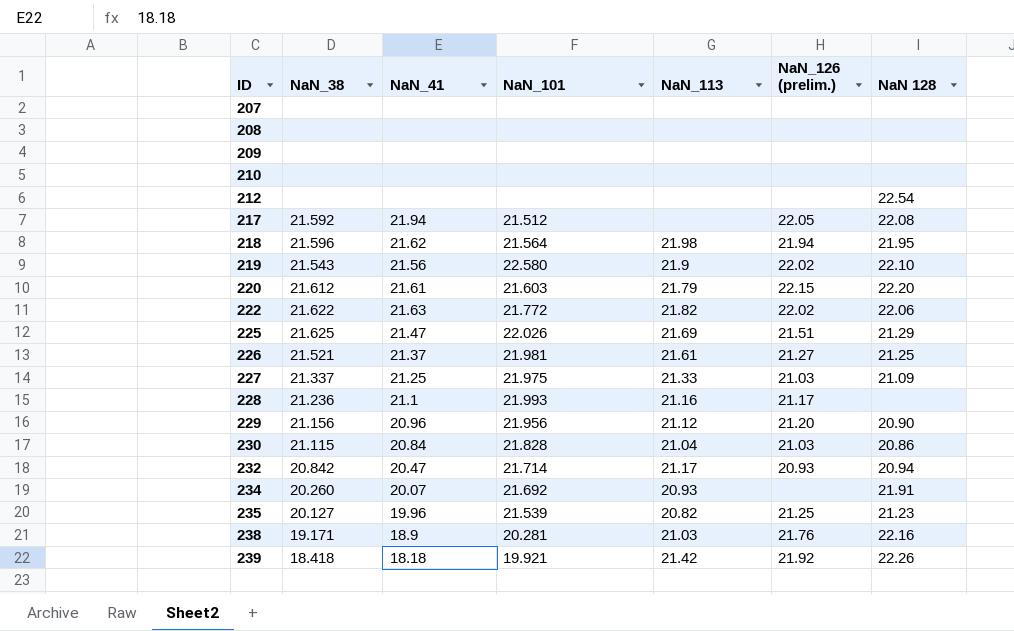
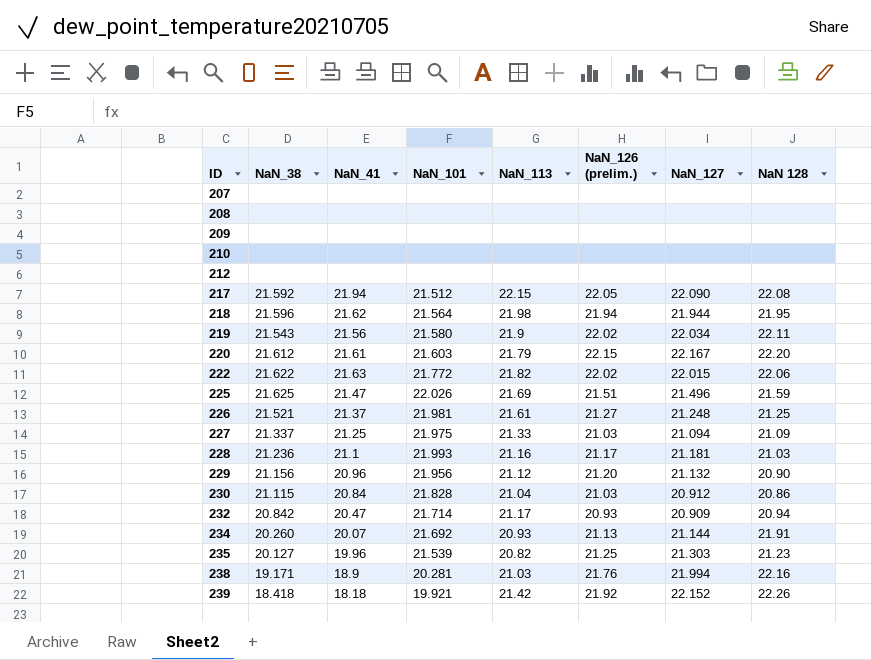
column NaN_127 | position: none -> 7
212 | NaN 128: 22.54 -> none
217 | NaN_113: none -> 22.15
219 | NaN_101: 22.580 -> 21.580
219 | NaN 128: 22.10 -> 22.11
225 | NaN 128: 21.29 -> 21.59
228 | NaN 128: none -> 21.03
234 | NaN_126 (prelim.): none -> 21.13

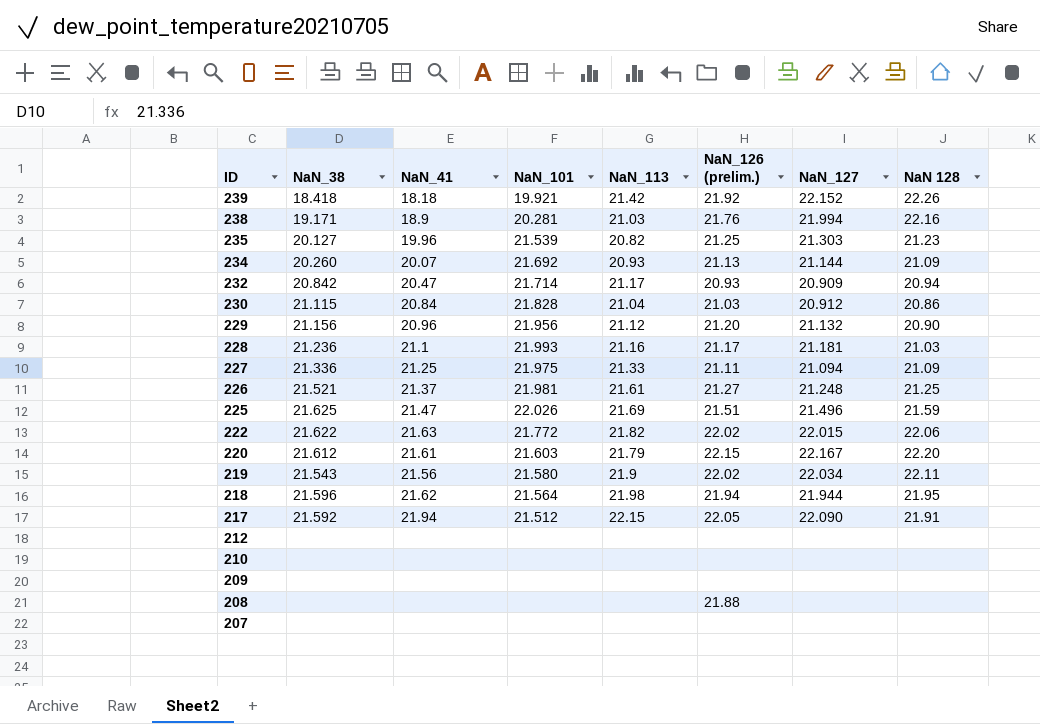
row order: ID ascending -> ID descending
234 | NaN 128: 21.91 -> 21.09
227 | NaN_38: 21.337 -> 21.336
227 | NaN_126 (prelim.): 21.03 -> 21.11
217 | NaN 128: 22.08 -> 21.91
208 | NaN_126 (prelim.): none -> 21.88

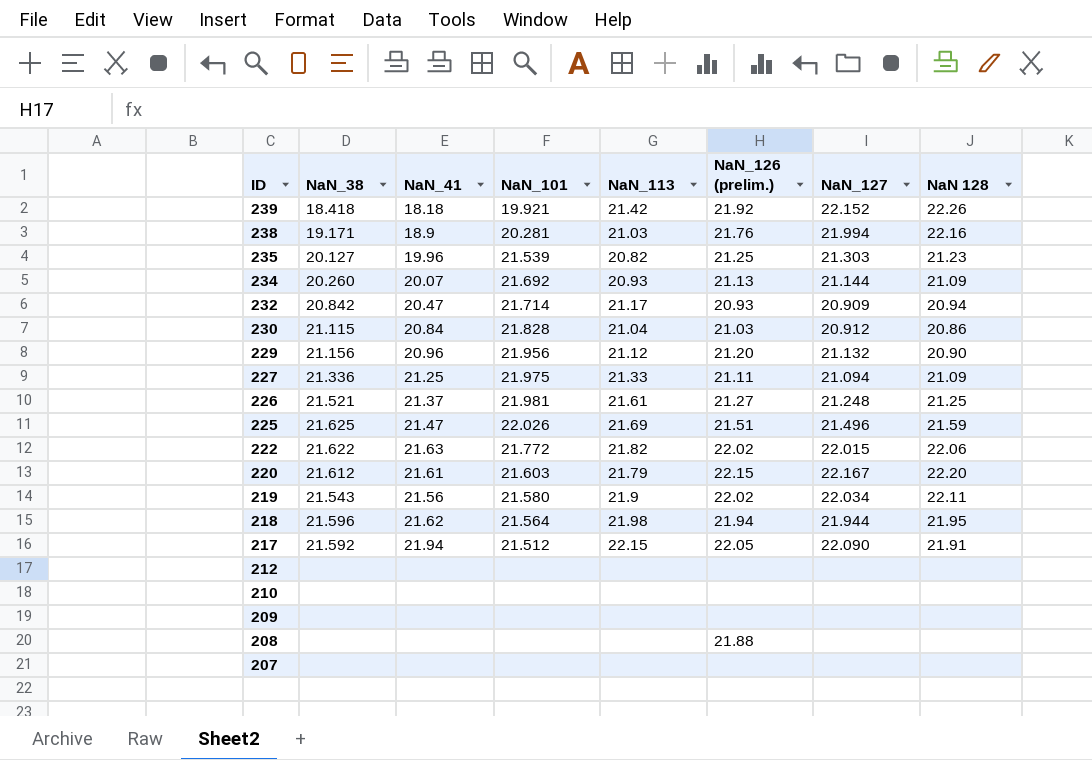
row 228: 21.236 | 21.1 | 21.993 | 21.16 | 21.17 | 21.181 | 21.03 -> none

